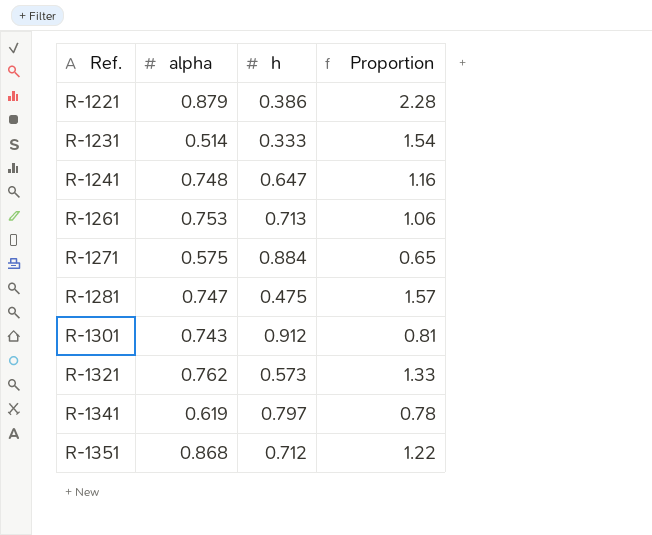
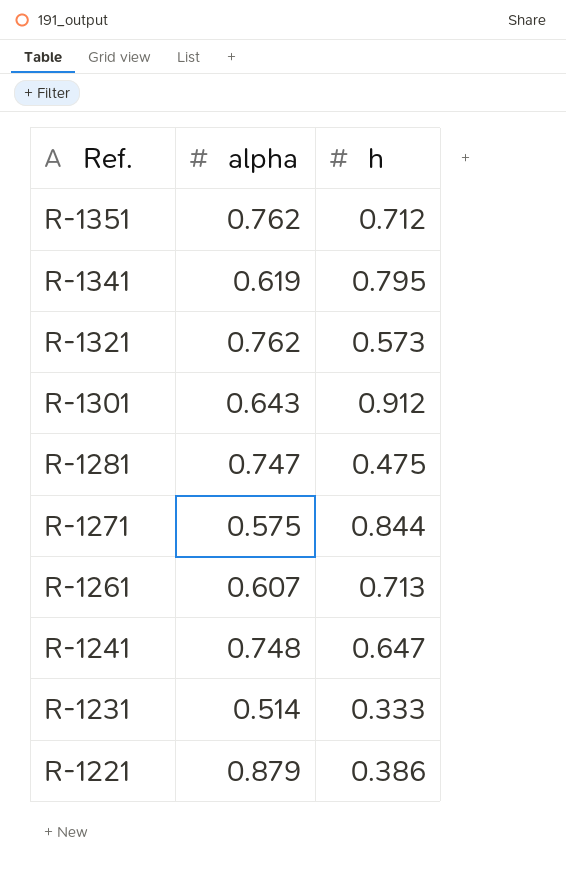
row order: Ref. ascending -> Ref. descending
column Proportion | formula: [alpha] / [h] -> none
R-1351 | alpha: 0.868 -> 0.762
R-1341 | h: 0.797 -> 0.795
R-1301 | alpha: 0.743 -> 0.643
R-1271 | h: 0.884 -> 0.844
R-1261 | alpha: 0.753 -> 0.607

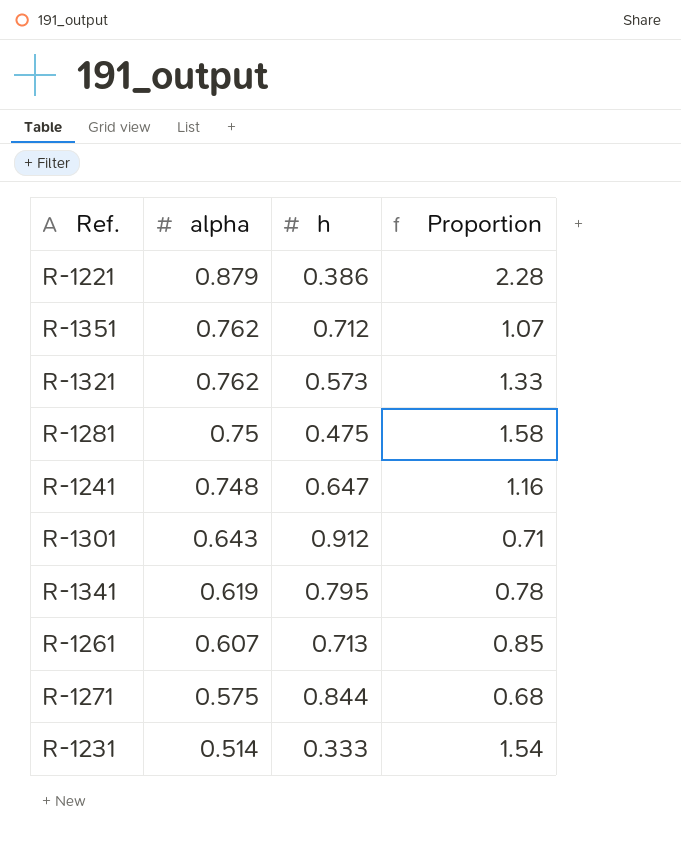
row order: Ref. descending -> alpha descending
column Proportion | formula: none -> [alpha] / [h]
R-1281 | alpha: 0.747 -> 0.75

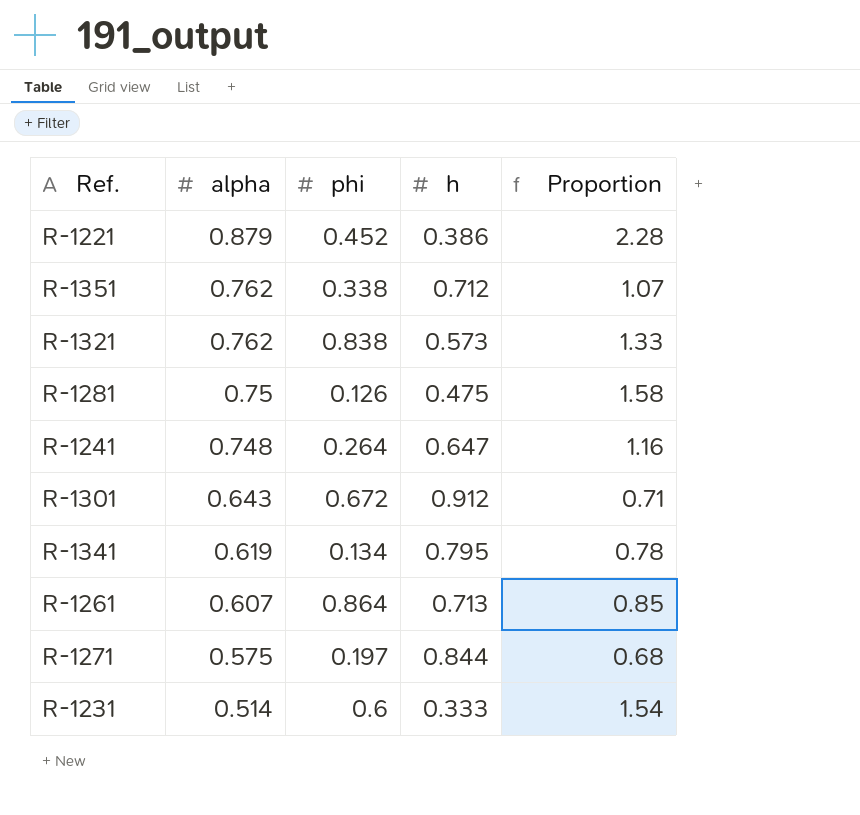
column phi | position: none -> 3

